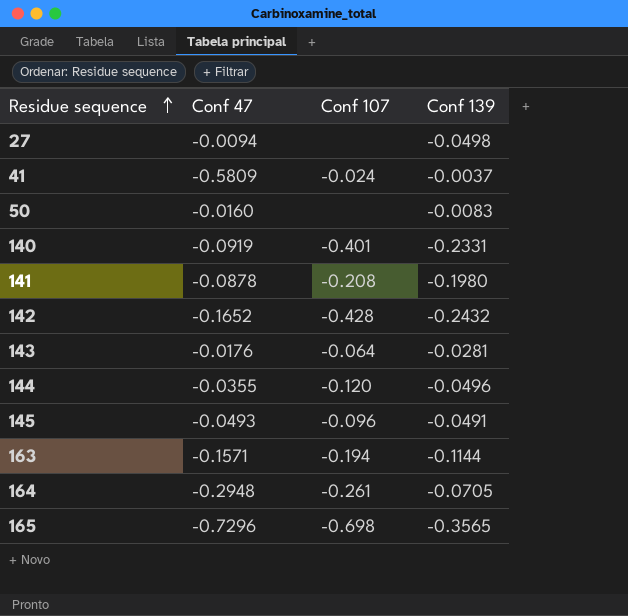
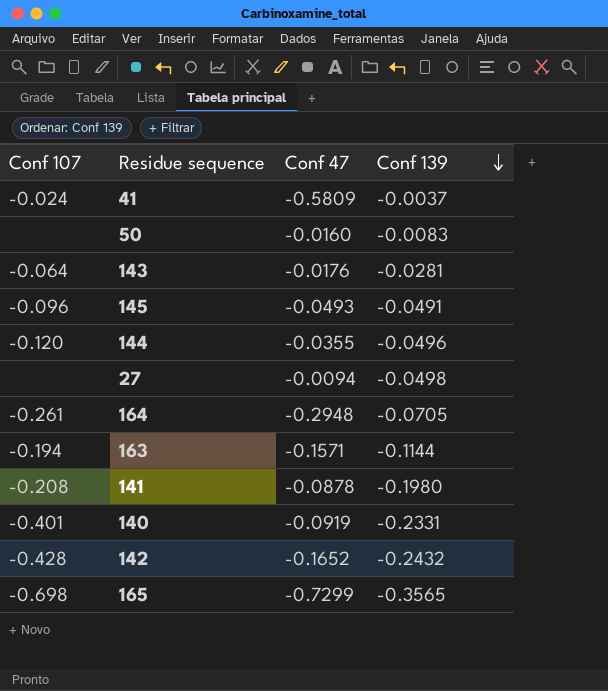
row order: Residue sequence ascending -> Conf 139 descending
column Conf 107 | position: 3 -> 1
165 | Conf 47: -0.7296 -> -0.7299

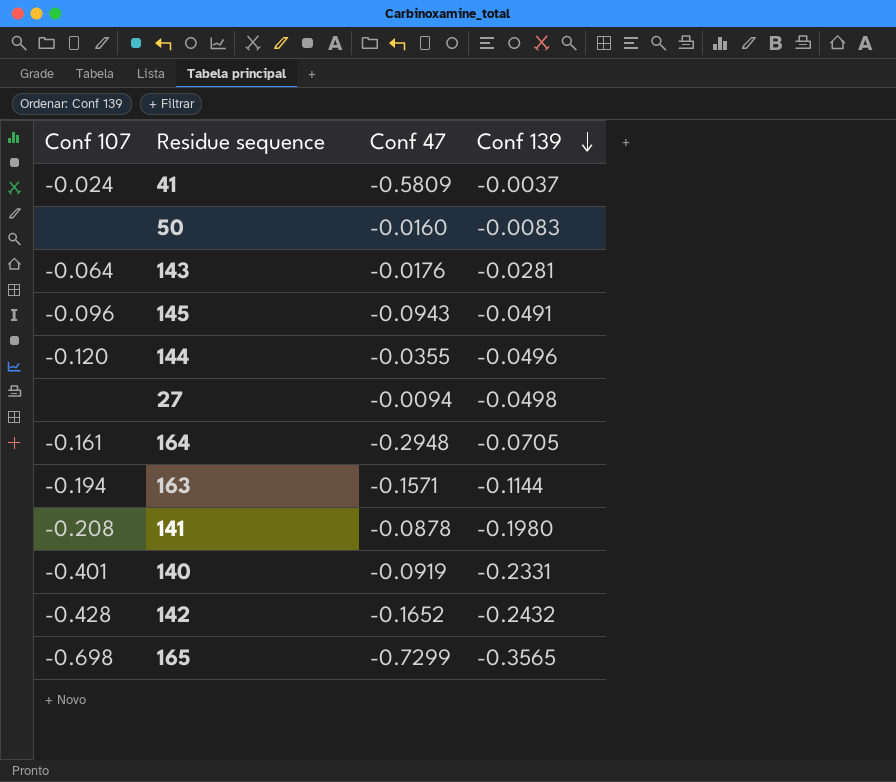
145 | Conf 47: -0.0493 -> -0.0943
164 | Conf 107: -0.261 -> -0.161

